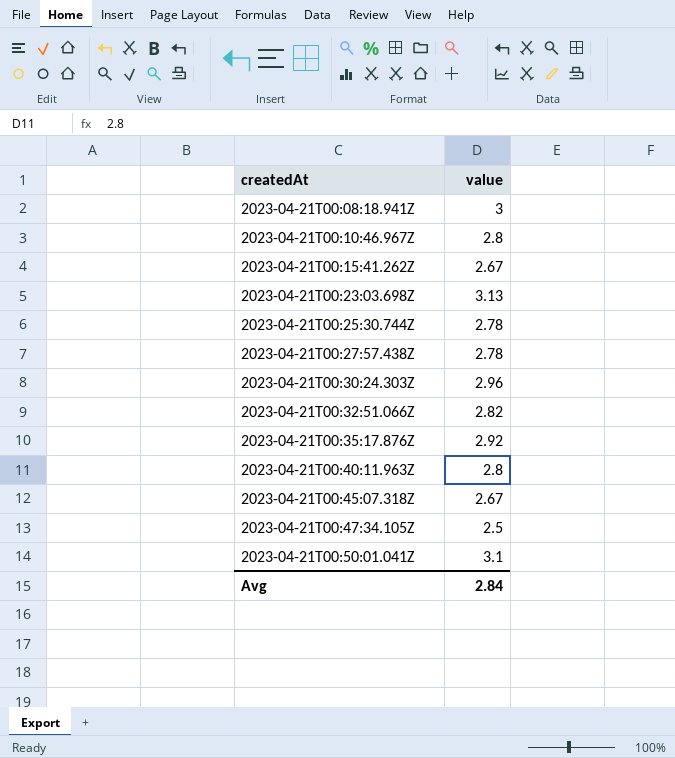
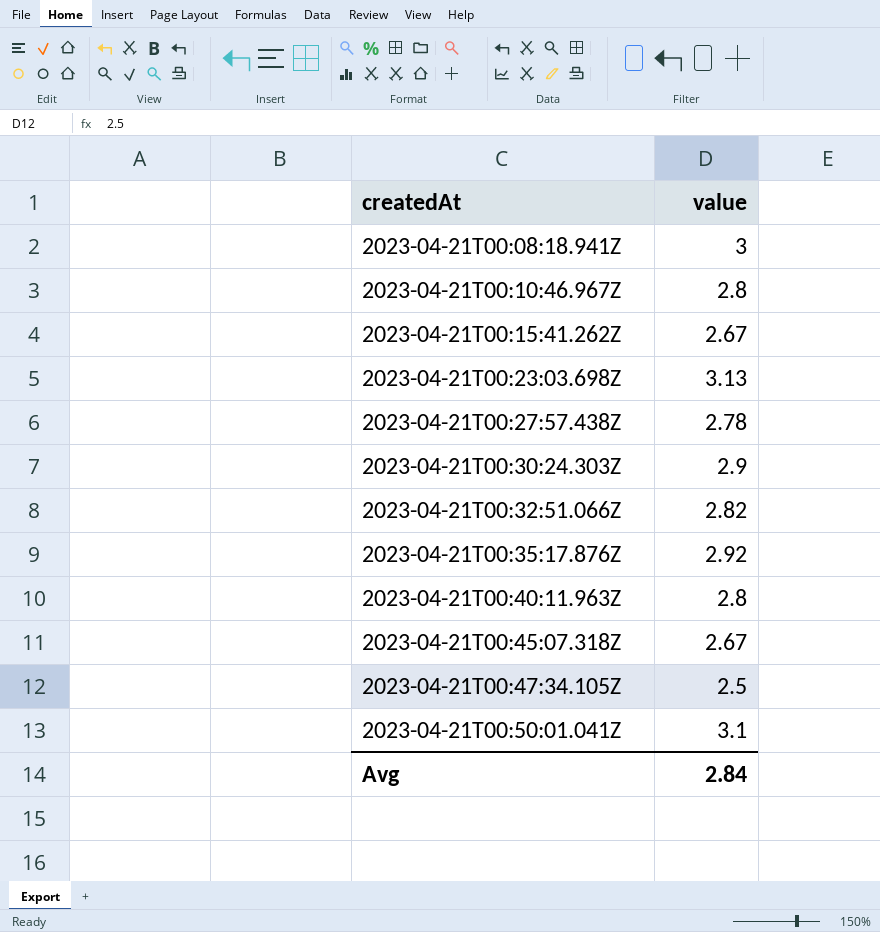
row 2023-04-21T00:25:30.744Z: 2.78 -> none
2023-04-21T00:30:24.303Z | value: 2.96 -> 2.9

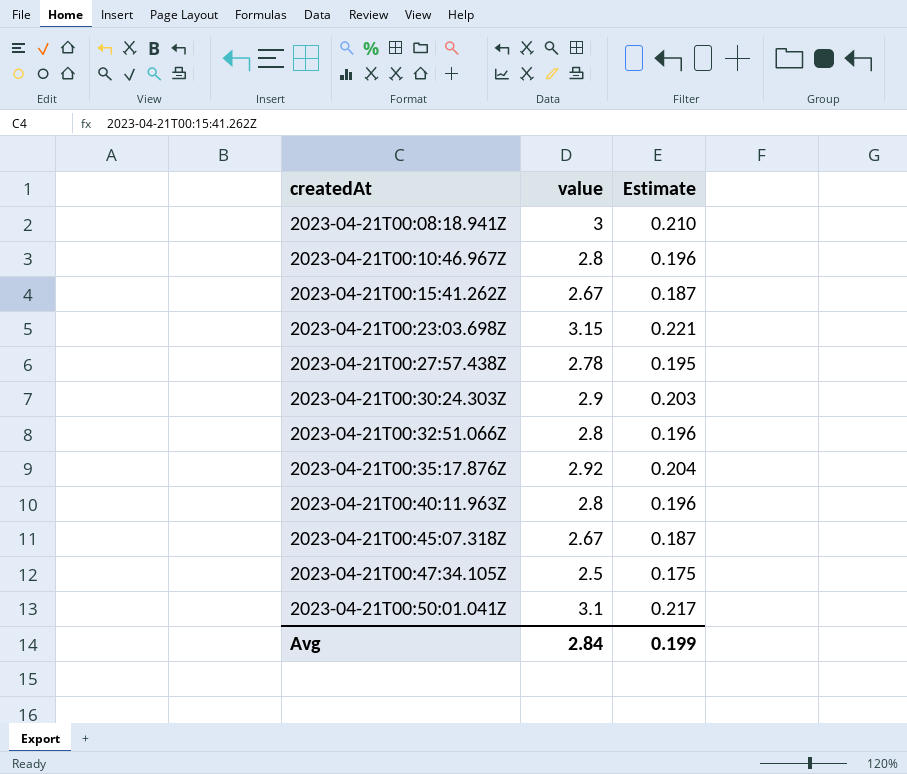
column Estimate | formula: none -> [value] * 0.07
2023-04-21T00:23:03.698Z | value: 3.13 -> 3.15
2023-04-21T00:32:51.066Z | value: 2.82 -> 2.8

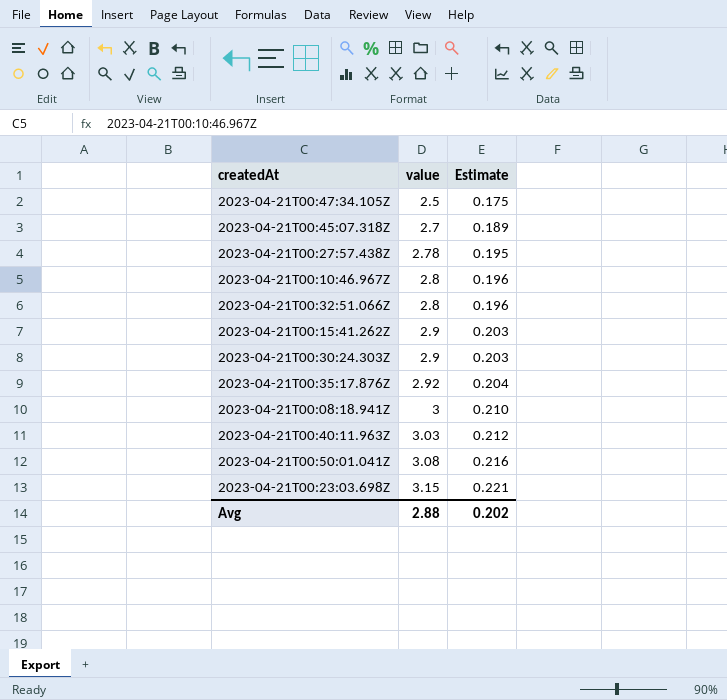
row order: createdAt ascending -> value ascending
2023-04-21T00:45:07.318Z | value: 2.67 -> 2.7
2023-04-21T00:45:07.318Z | Estimate: 0.187 -> 0.189
2023-04-21T00:15:41.262Z | value: 2.67 -> 2.9
2023-04-21T00:15:41.262Z | Estimate: 0.187 -> 0.203
2023-04-21T00:40:11.963Z | value: 2.8 -> 3.03
2023-04-21T00:40:11.963Z | Estimate: 0.196 -> 0.212
2023-04-21T00:50:01.041Z | value: 3.1 -> 3.08
2023-04-21T00:50:01.041Z | Estimate: 0.217 -> 0.216
Avg | value: 2.84 -> 2.88
Avg | Estimate: 0.199 -> 0.202

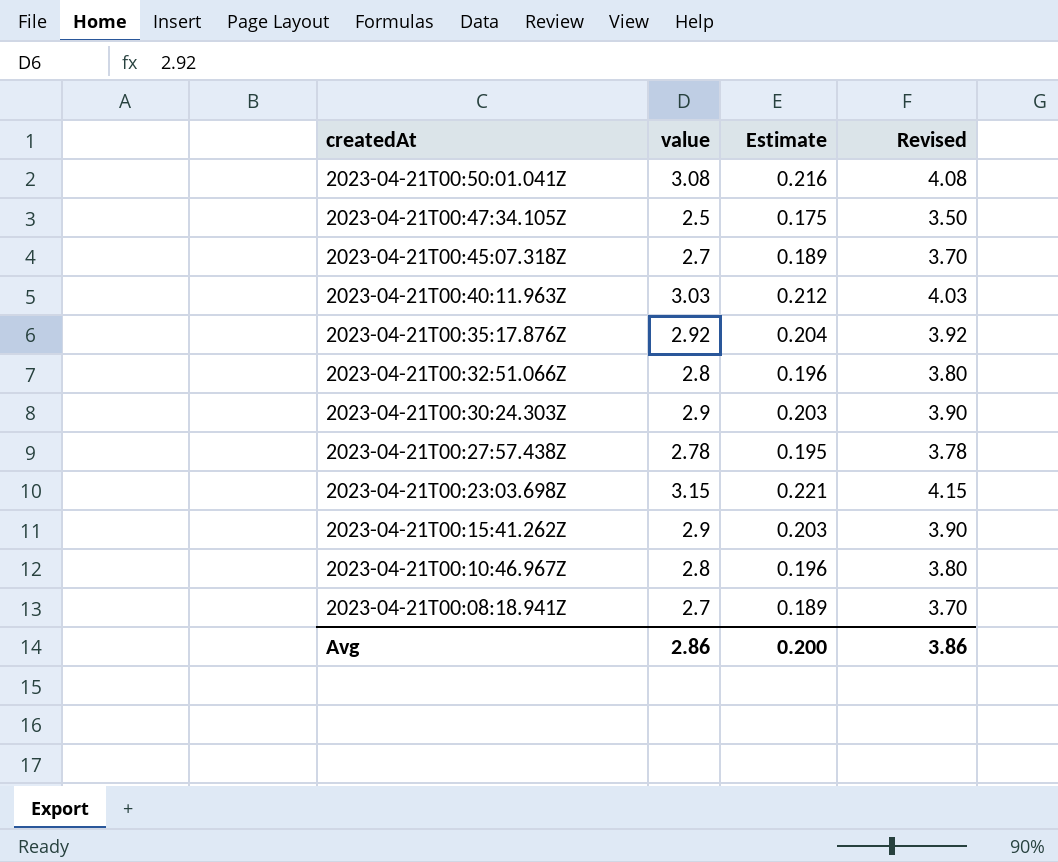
row order: value ascending -> createdAt descending
column Revised | formula: none -> [value] + 1
2023-04-21T00:08:18.941Z | value: 3 -> 2.7
2023-04-21T00:08:18.941Z | Estimate: 0.210 -> 0.189
Avg | value: 2.88 -> 2.86
Avg | Estimate: 0.202 -> 0.200

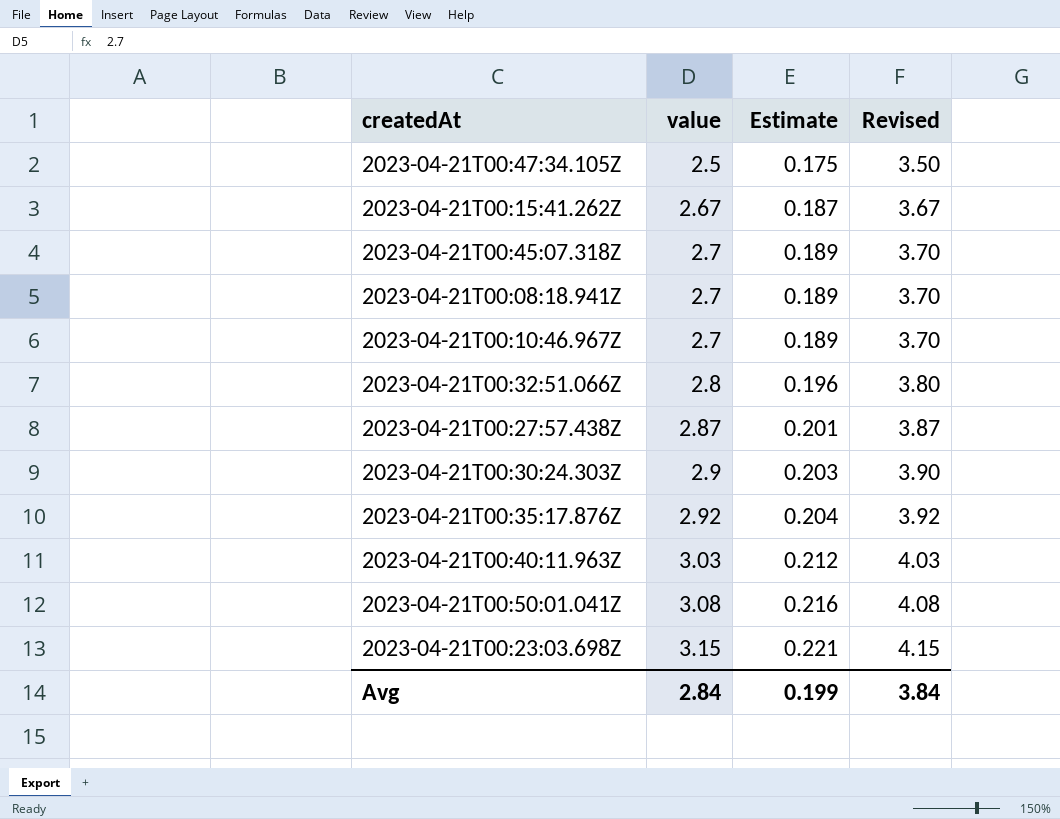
row order: createdAt descending -> value ascending
2023-04-21T00:15:41.262Z | value: 2.9 -> 2.67
2023-04-21T00:15:41.262Z | Estimate: 0.203 -> 0.187
2023-04-21T00:15:41.262Z | Revised: 3.90 -> 3.67
2023-04-21T00:10:46.967Z | value: 2.8 -> 2.7
2023-04-21T00:10:46.967Z | Estimate: 0.196 -> 0.189
2023-04-21T00:10:46.967Z | Revised: 3.80 -> 3.70
2023-04-21T00:27:57.438Z | value: 2.78 -> 2.87
2023-04-21T00:27:57.438Z | Estimate: 0.195 -> 0.201
2023-04-21T00:27:57.438Z | Revised: 3.78 -> 3.87
Avg | value: 2.86 -> 2.84
Avg | Estimate: 0.200 -> 0.199
Avg | Revised: 3.86 -> 3.84

